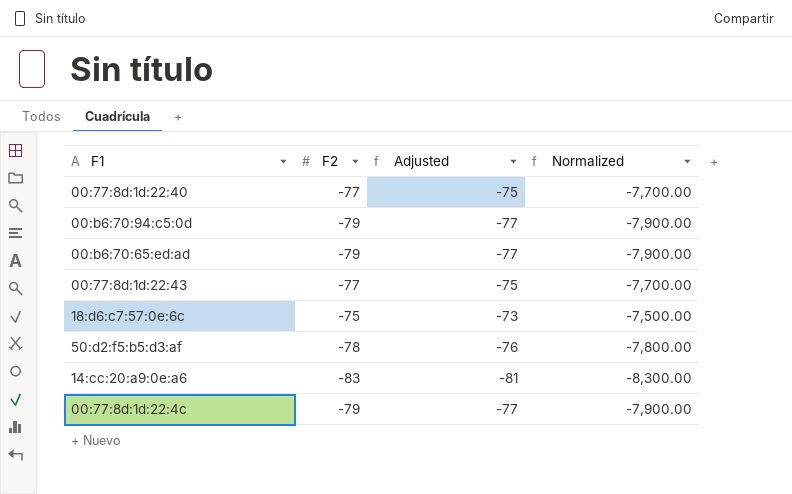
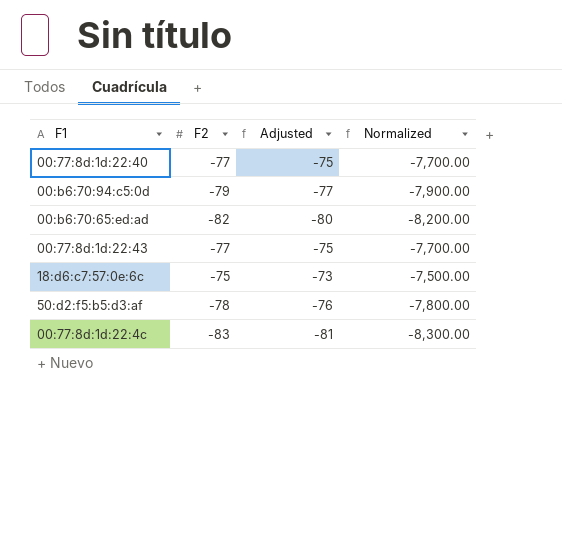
row 14:cc:20:a9:0e:a6: -83 | -81 | -8,300.00 -> none
00:b6:70:65:ed:ad | F2: -79 -> -82
00:b6:70:65:ed:ad | Adjusted: -77 -> -80
00:b6:70:65:ed:ad | Normalized: -7,900.00 -> -8,200.00
00:77:8d:1d:22:4c | F2: -79 -> -83
00:77:8d:1d:22:4c | Adjusted: -77 -> -81
00:77:8d:1d:22:4c | Normalized: -7,900.00 -> -8,300.00

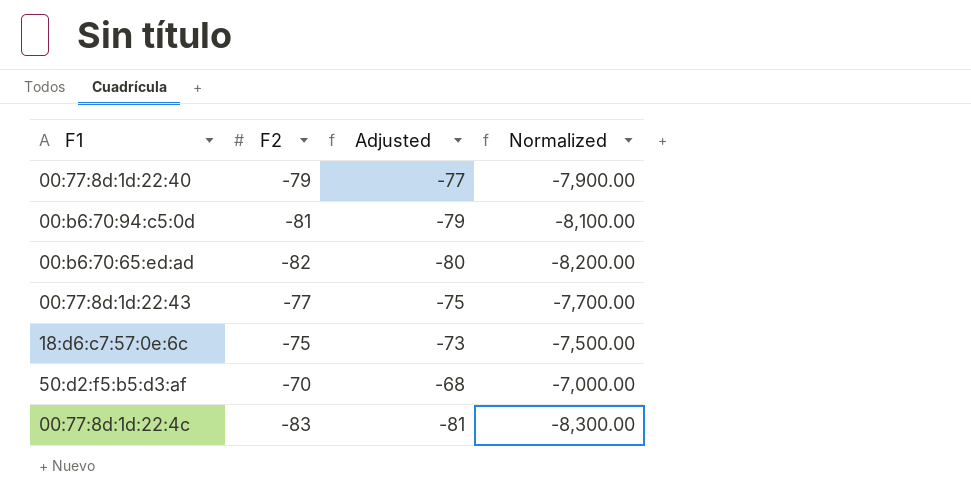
00:77:8d:1d:22:40 | F2: -77 -> -79
00:77:8d:1d:22:40 | Adjusted: -75 -> -77
00:77:8d:1d:22:40 | Normalized: -7,700.00 -> -7,900.00
00:b6:70:94:c5:0d | F2: -79 -> -81
00:b6:70:94:c5:0d | Adjusted: -77 -> -79
00:b6:70:94:c5:0d | Normalized: -7,900.00 -> -8,100.00
50:d2:f5:b5:d3:af | F2: -78 -> -70
50:d2:f5:b5:d3:af | Adjusted: -76 -> -68
50:d2:f5:b5:d3:af | Normalized: -7,800.00 -> -7,000.00

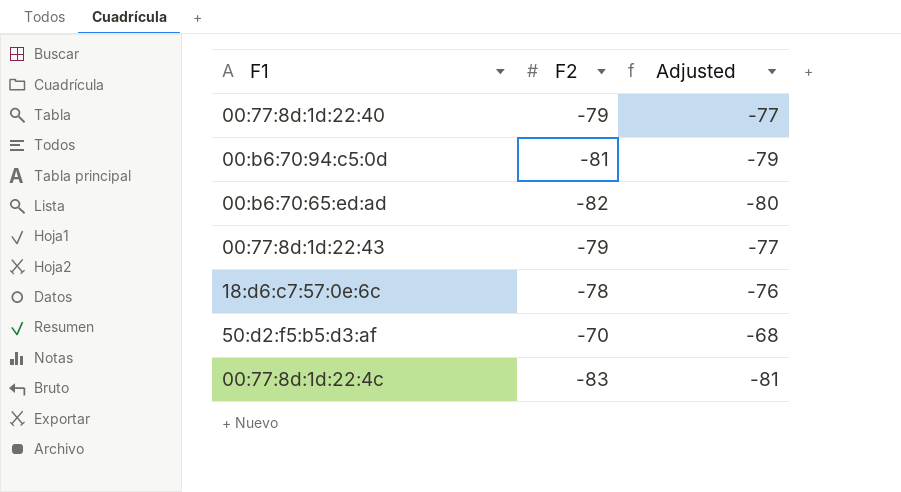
column Normalized | formula: [F2] * 100 -> none
00:77:8d:1d:22:43 | F2: -77 -> -79
00:77:8d:1d:22:43 | Adjusted: -75 -> -77
18:d6:c7:57:0e:6c | F2: -75 -> -78
18:d6:c7:57:0e:6c | Adjusted: -73 -> -76

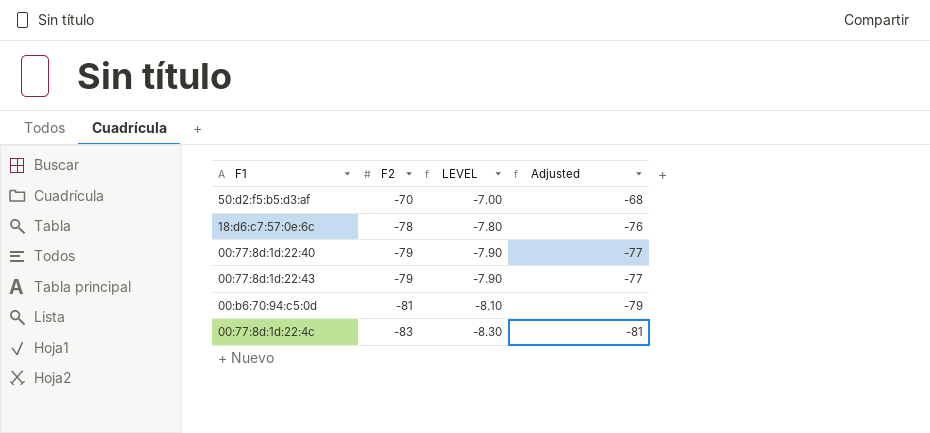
row order: none -> F2 descending
column LEVEL | formula: none -> [F2] * 0.1
row 00:b6:70:65:ed:ad: -82 | -80 -> none

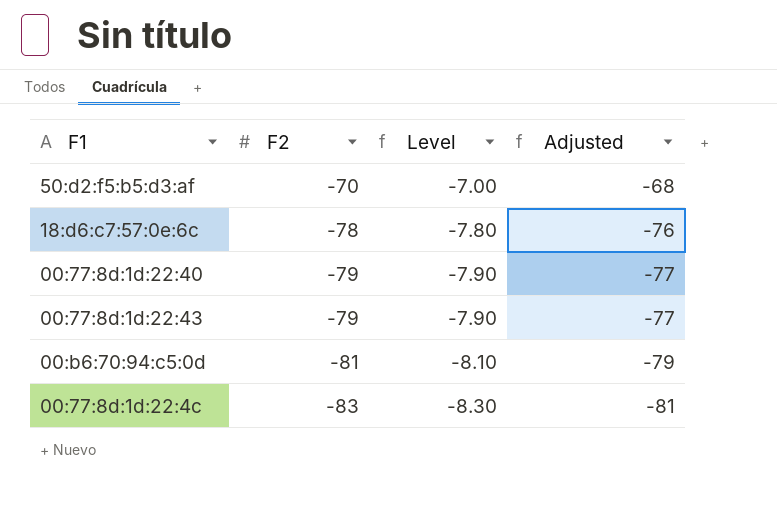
column name: LEVEL -> Level

